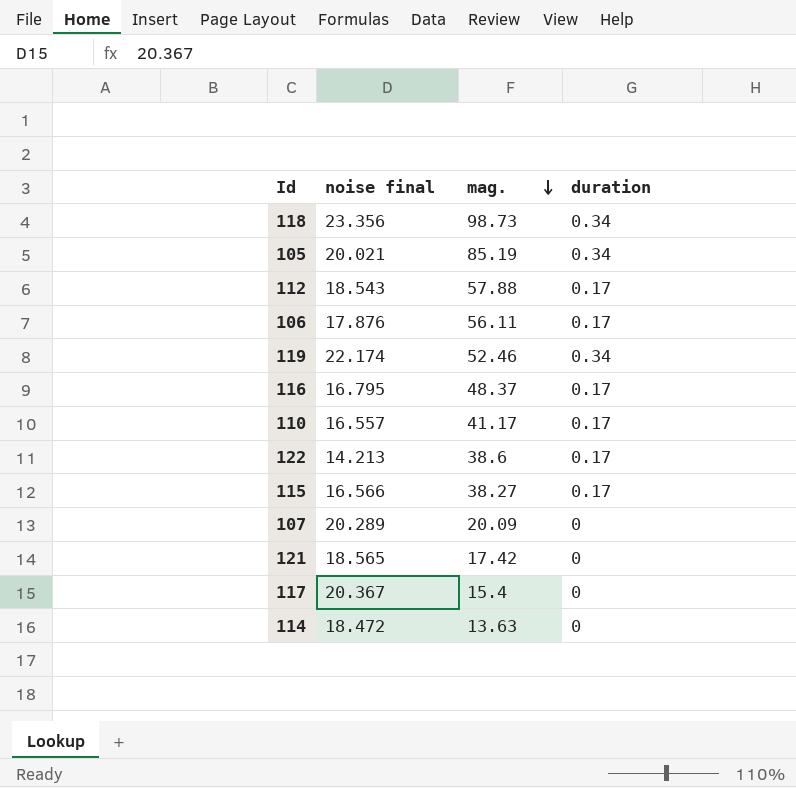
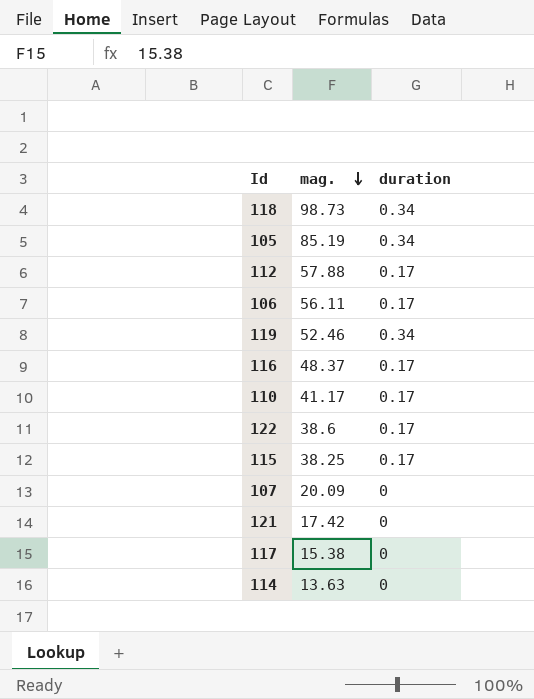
column noise final | position: 2 -> none
115 | mag.: 38.27 -> 38.25
117 | mag.: 15.4 -> 15.38

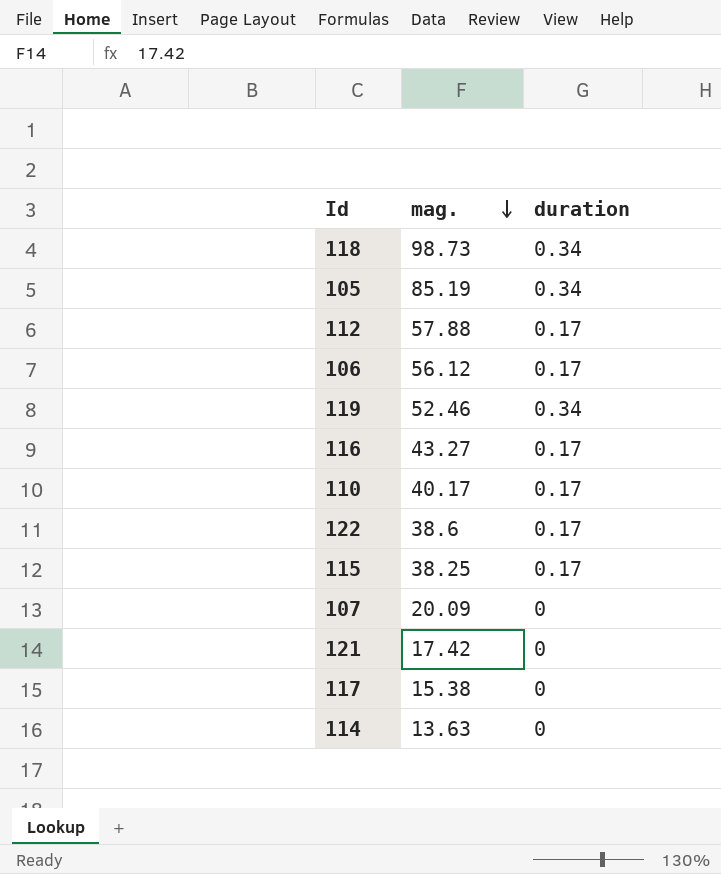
106 | mag.: 56.11 -> 56.12
116 | mag.: 48.37 -> 43.27
110 | mag.: 41.17 -> 40.17

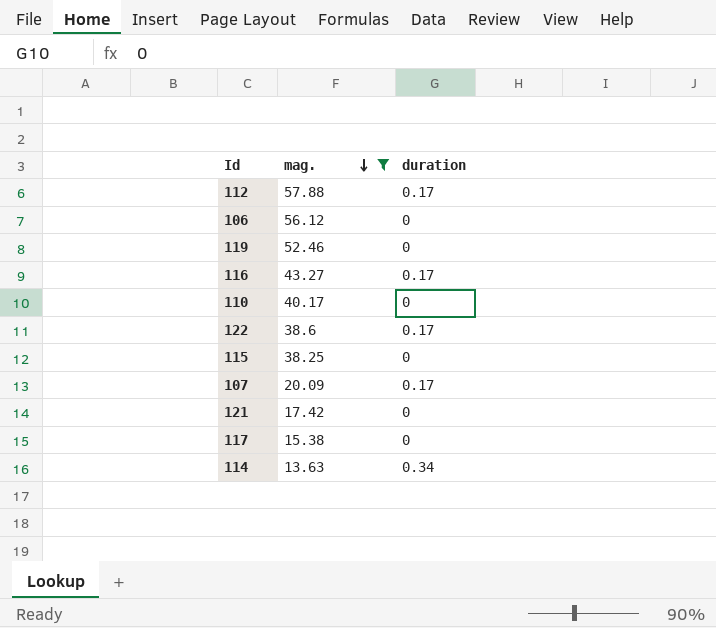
filter: none -> mag. <= 57.88
106 | duration: 0.17 -> 0
119 | duration: 0.34 -> 0
110 | duration: 0.17 -> 0
115 | duration: 0.17 -> 0
107 | duration: 0 -> 0.17
114 | duration: 0 -> 0.34

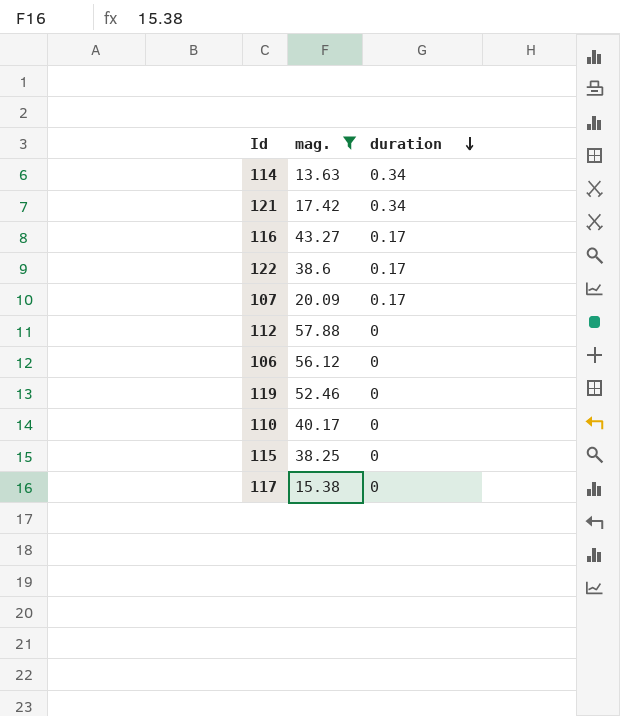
row order: mag. descending -> duration descending
121 | duration: 0 -> 0.34
112 | duration: 0.17 -> 0

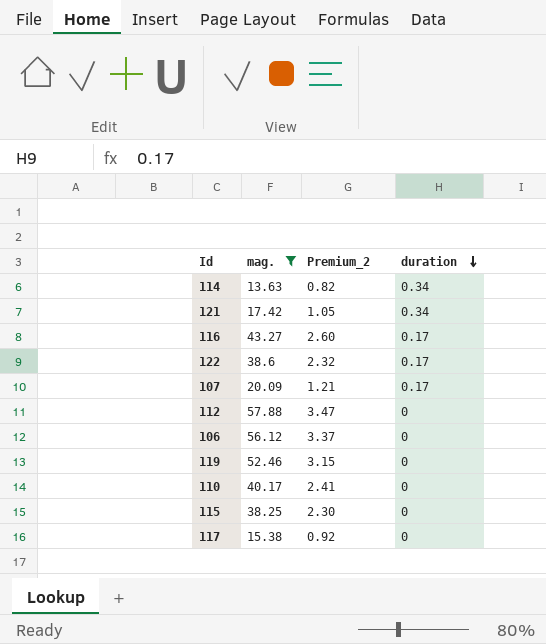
column Premium_2 | formula: none -> [mag.] * 0.06

